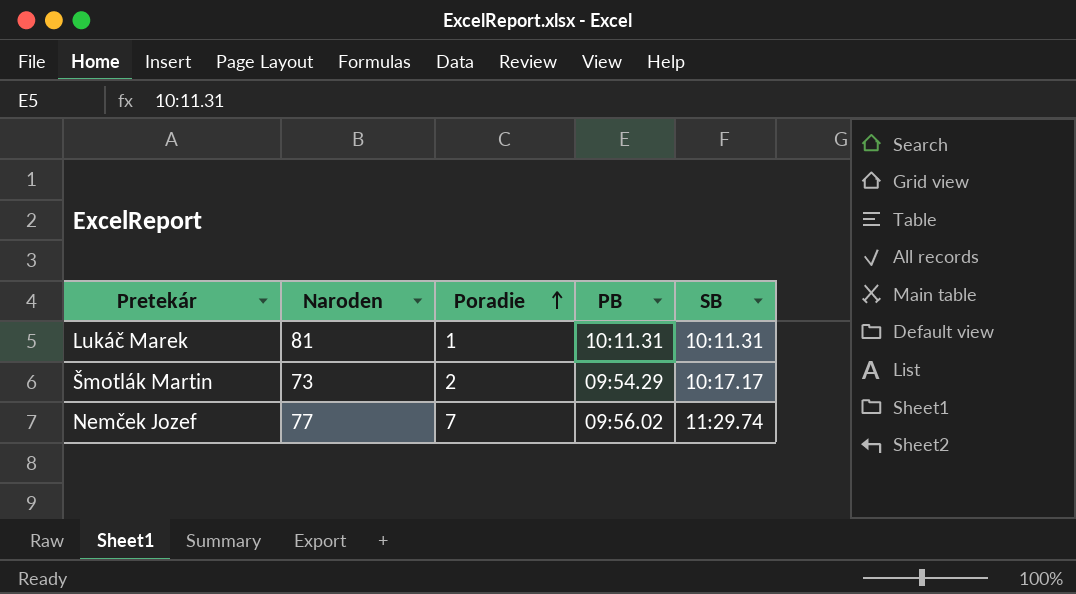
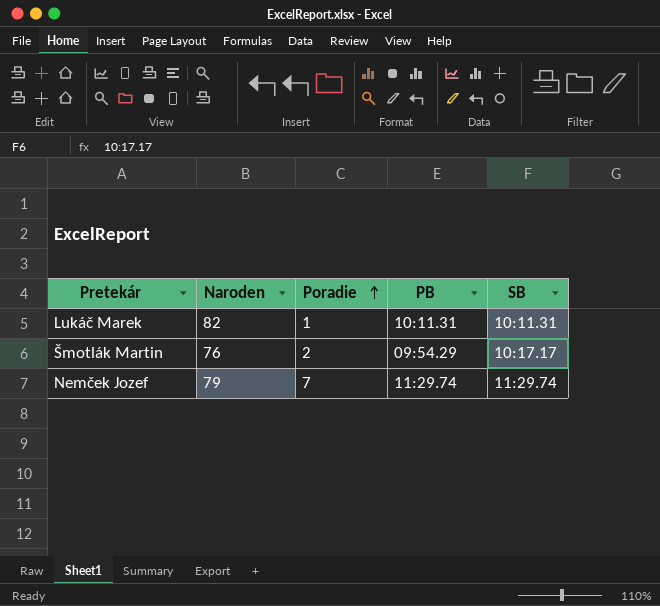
Lukáč Marek | Naroden: 81 -> 82
Šmotlák Martin | Naroden: 73 -> 76
Nemček Jozef | Naroden: 77 -> 79
Nemček Jozef | PB: 09:56.02 -> 11:29.74

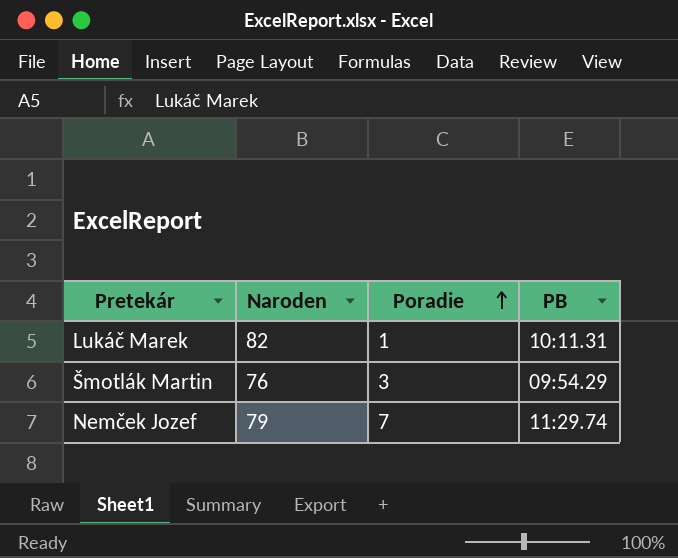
column SB | position: 5 -> none
Šmotlák Martin | Poradie: 2 -> 3

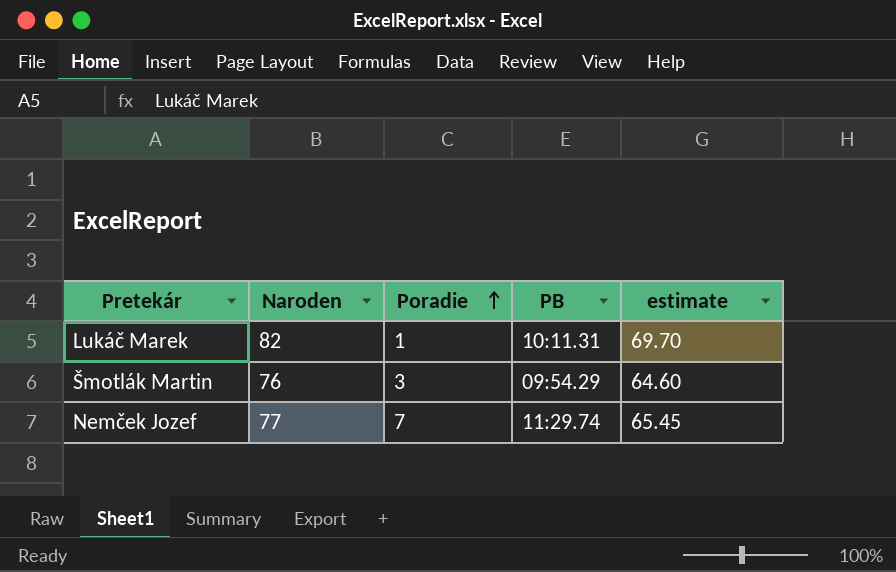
column estimate | formula: none -> [Naroden] * 0.85
Nemček Jozef | Naroden: 79 -> 77

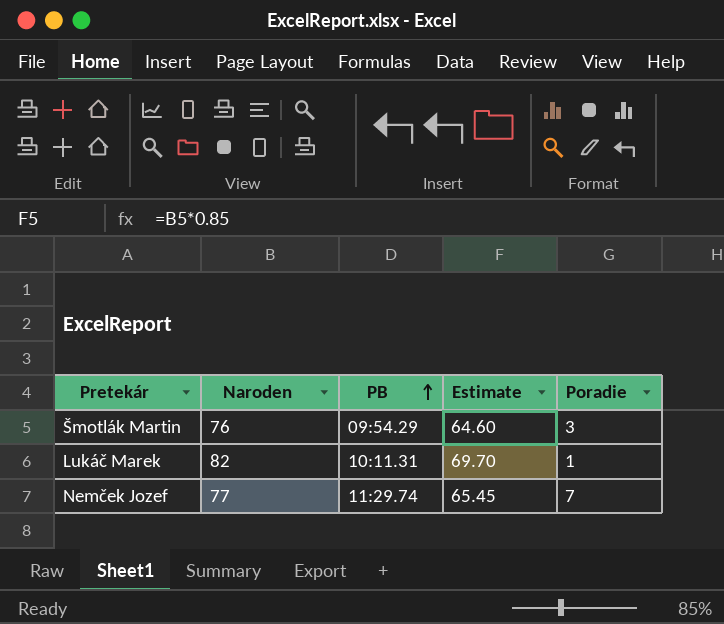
row order: Poradie ascending -> PB ascending
column name: estimate -> Estimate
column Poradie | position: 3 -> 5

